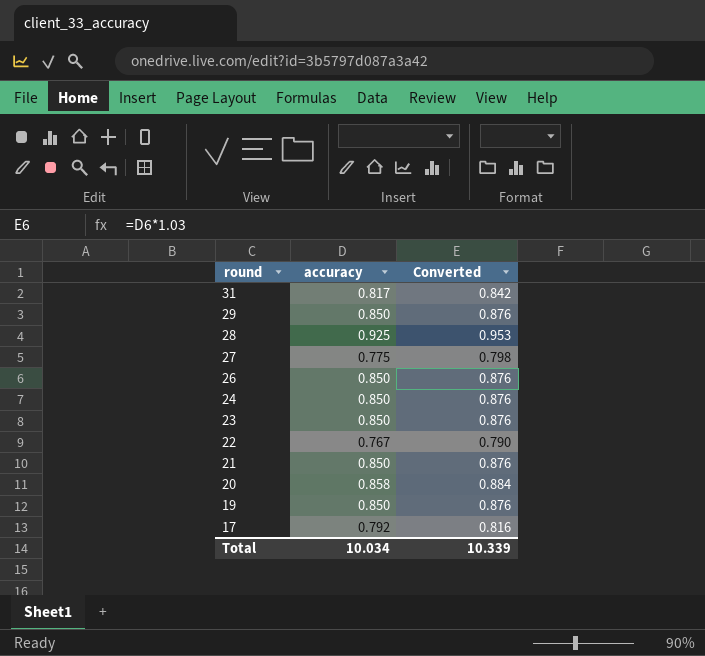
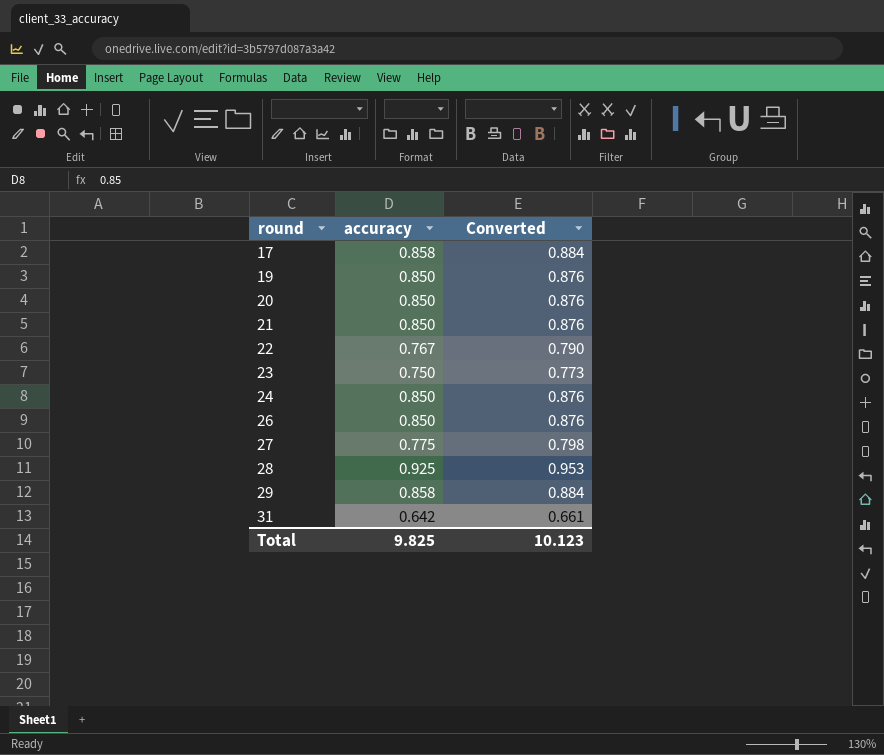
row order: round descending -> round ascending
17 | accuracy: 0.792 -> 0.858
17 | Converted: 0.816 -> 0.884
20 | accuracy: 0.858 -> 0.850
20 | Converted: 0.884 -> 0.876
23 | accuracy: 0.850 -> 0.750
23 | Converted: 0.876 -> 0.773
29 | accuracy: 0.850 -> 0.858
29 | Converted: 0.876 -> 0.884
31 | accuracy: 0.817 -> 0.642
31 | Converted: 0.842 -> 0.661
Total | accuracy: 10.034 -> 9.825
Total | Converted: 10.339 -> 10.123

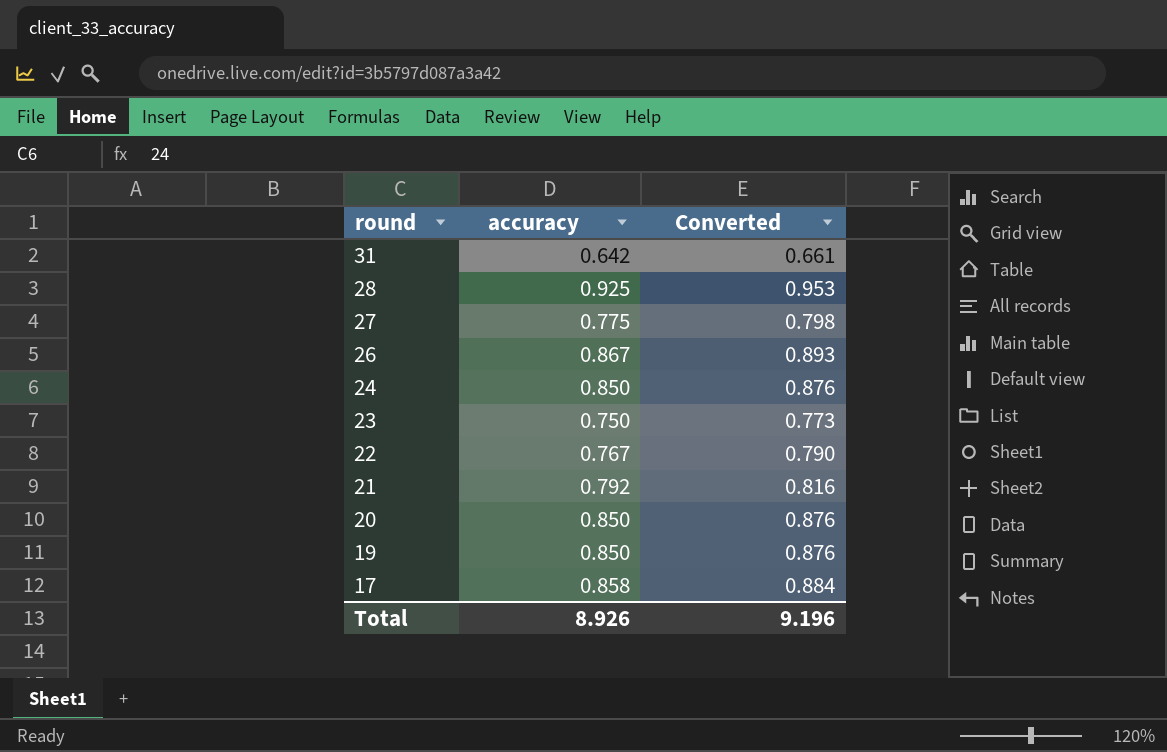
row order: round ascending -> round descending
row 29: 0.858 | 0.884 -> none
26 | accuracy: 0.850 -> 0.867
26 | Converted: 0.876 -> 0.893
21 | accuracy: 0.850 -> 0.792
21 | Converted: 0.876 -> 0.816
Total | accuracy: 9.825 -> 8.926
Total | Converted: 10.123 -> 9.196

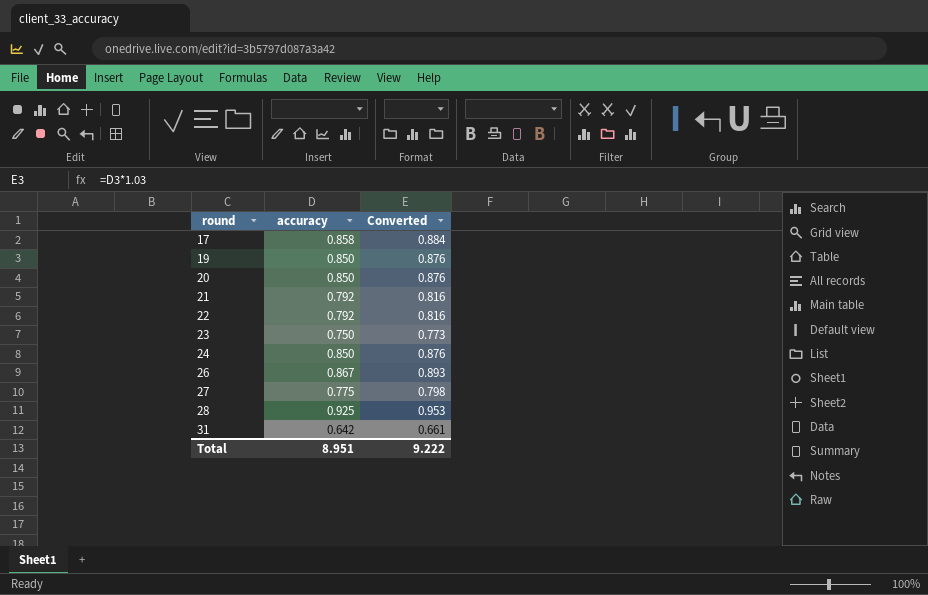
row order: round descending -> round ascending
22 | accuracy: 0.767 -> 0.792
22 | Converted: 0.790 -> 0.816
Total | accuracy: 8.926 -> 8.951
Total | Converted: 9.196 -> 9.222

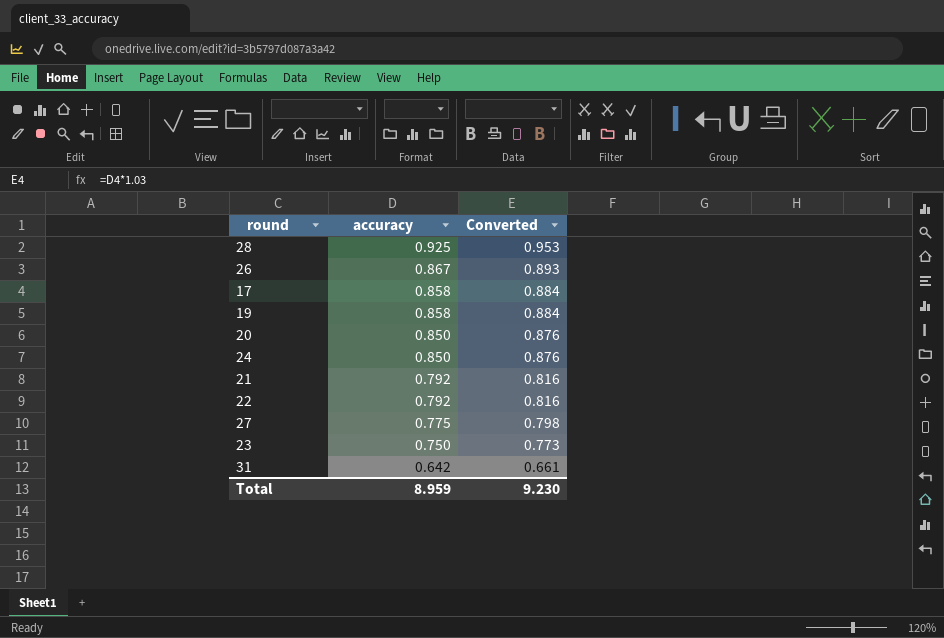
row order: round ascending -> accuracy descending
19 | accuracy: 0.850 -> 0.858
19 | Converted: 0.876 -> 0.884
Total | accuracy: 8.951 -> 8.959
Total | Converted: 9.222 -> 9.230

